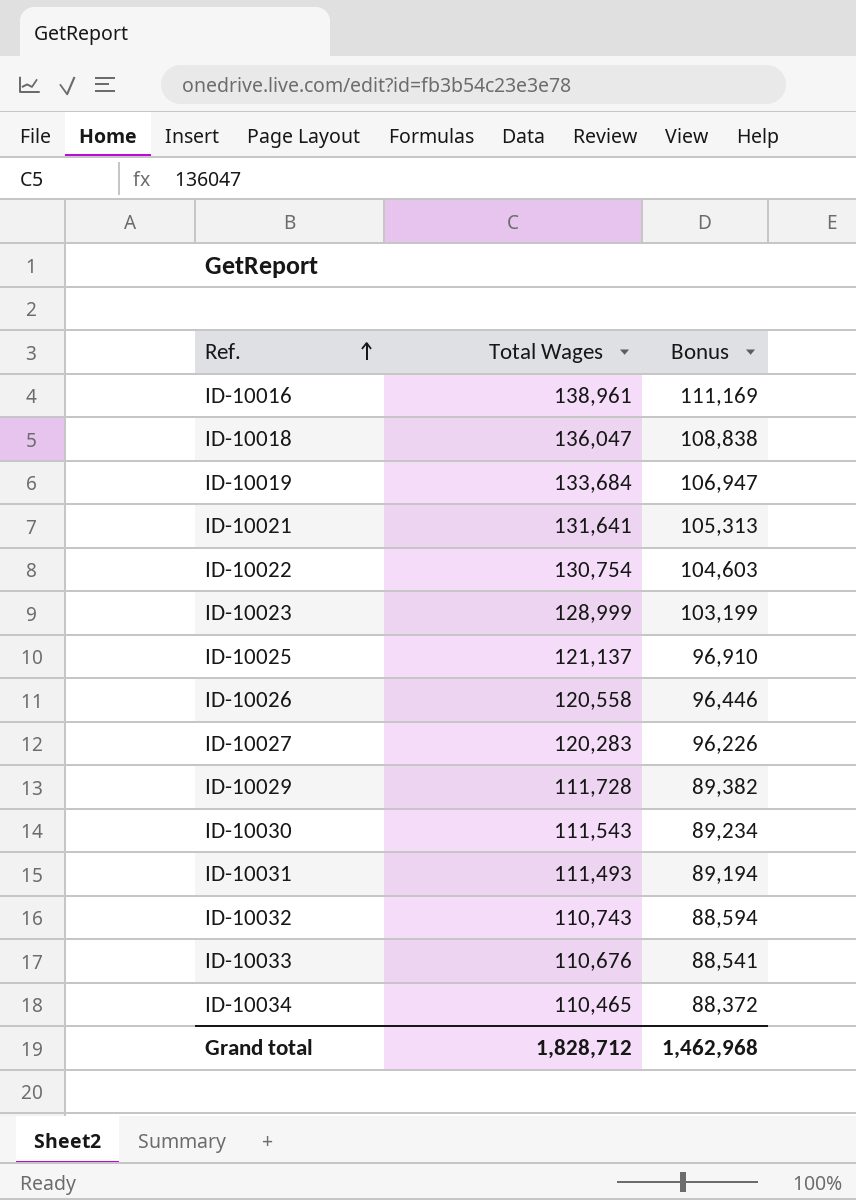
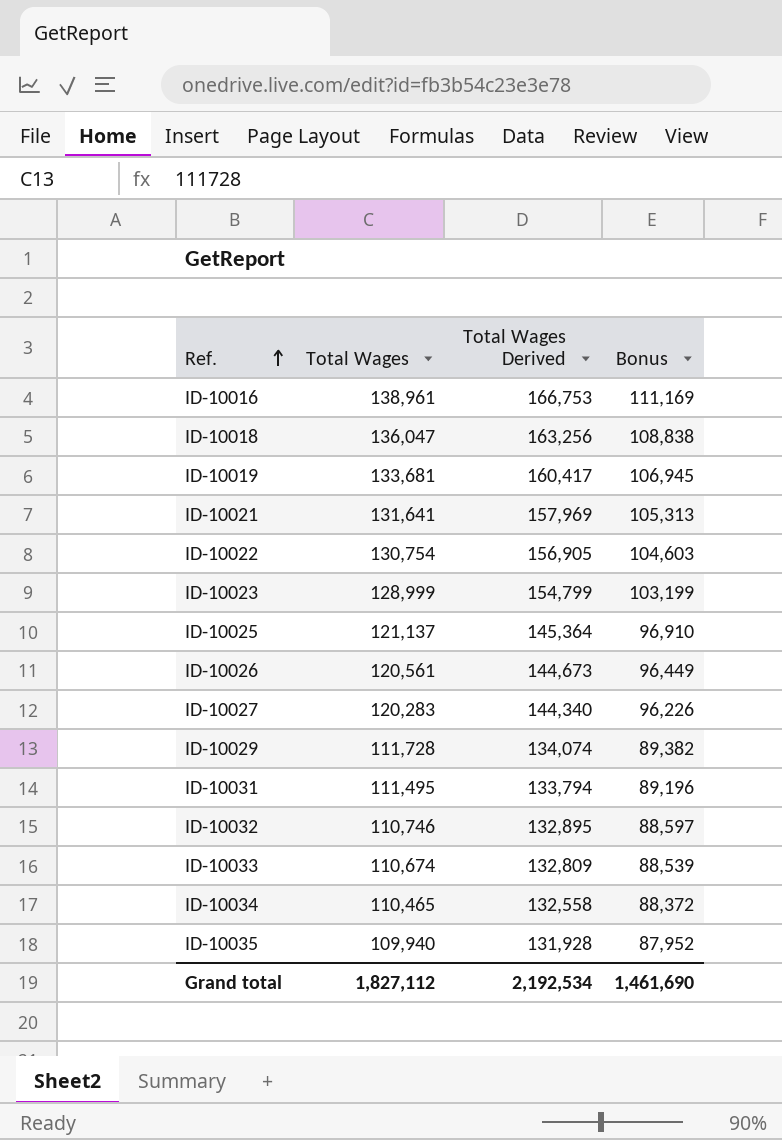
column Total Wages Derived | formula: none -> [Total Wages] * 1.2
row ID-10030: 111,543 | 89,234 -> none
ID-10019 | Total Wages: 133,684 -> 133,681
ID-10019 | Bonus: 106,947 -> 106,945
ID-10026 | Total Wages: 120,558 -> 120,561
ID-10026 | Bonus: 96,446 -> 96,449
ID-10031 | Total Wages: 111,493 -> 111,495
ID-10031 | Bonus: 89,194 -> 89,196
ID-10032 | Total Wages: 110,743 -> 110,746
ID-10032 | Bonus: 88,594 -> 88,597
ID-10033 | Total Wages: 110,676 -> 110,674
ID-10033 | Bonus: 88,541 -> 88,539
row ID-10035: none -> 109,940 | 131,928 | 87,952
Grand total | Total Wages: 1,828,712 -> 1,827,112
Grand total | Bonus: 1,462,968 -> 1,461,690

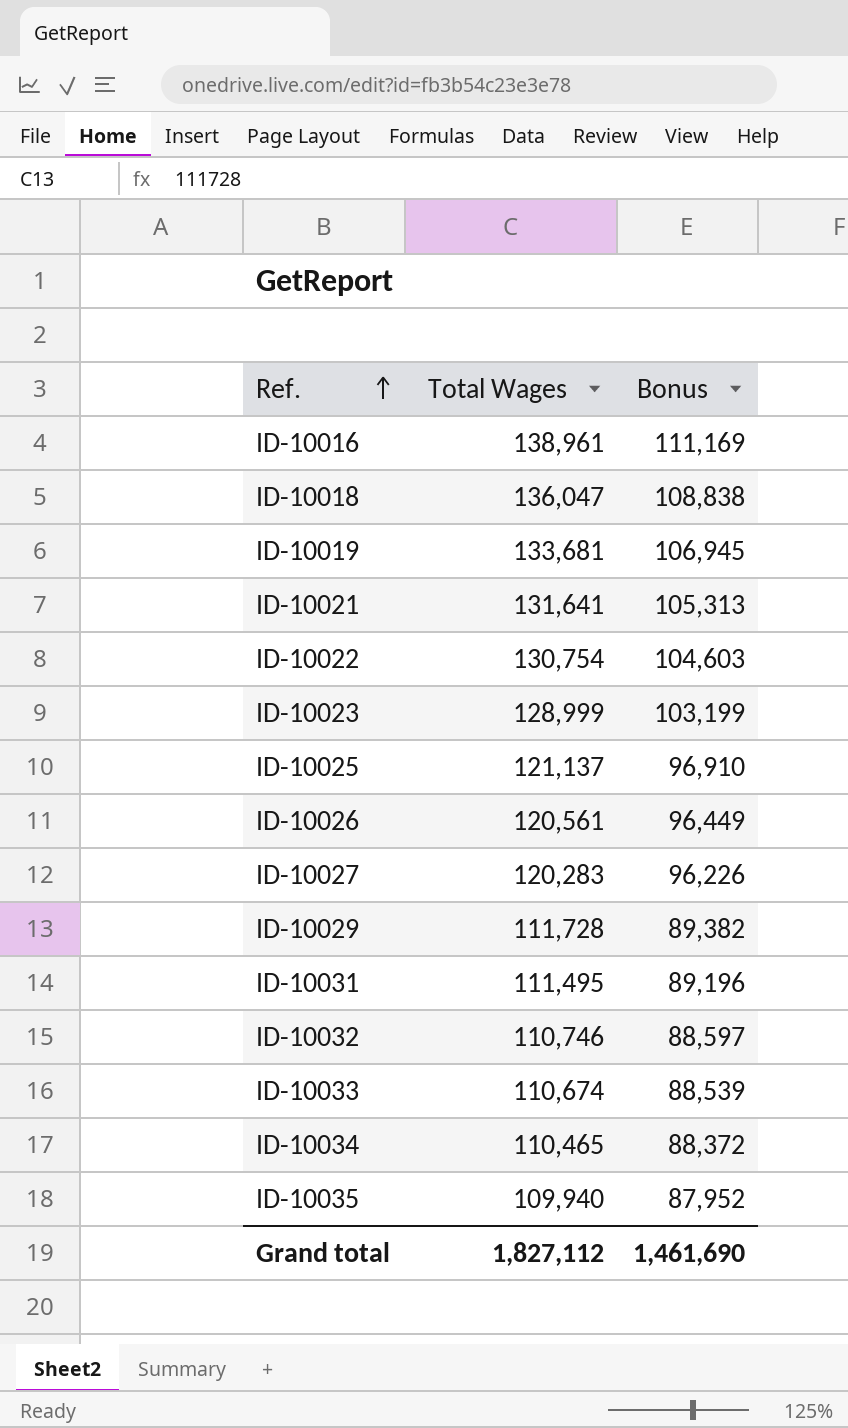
column Total Wages Derived | formula: [Total Wages] * 1.2 -> none

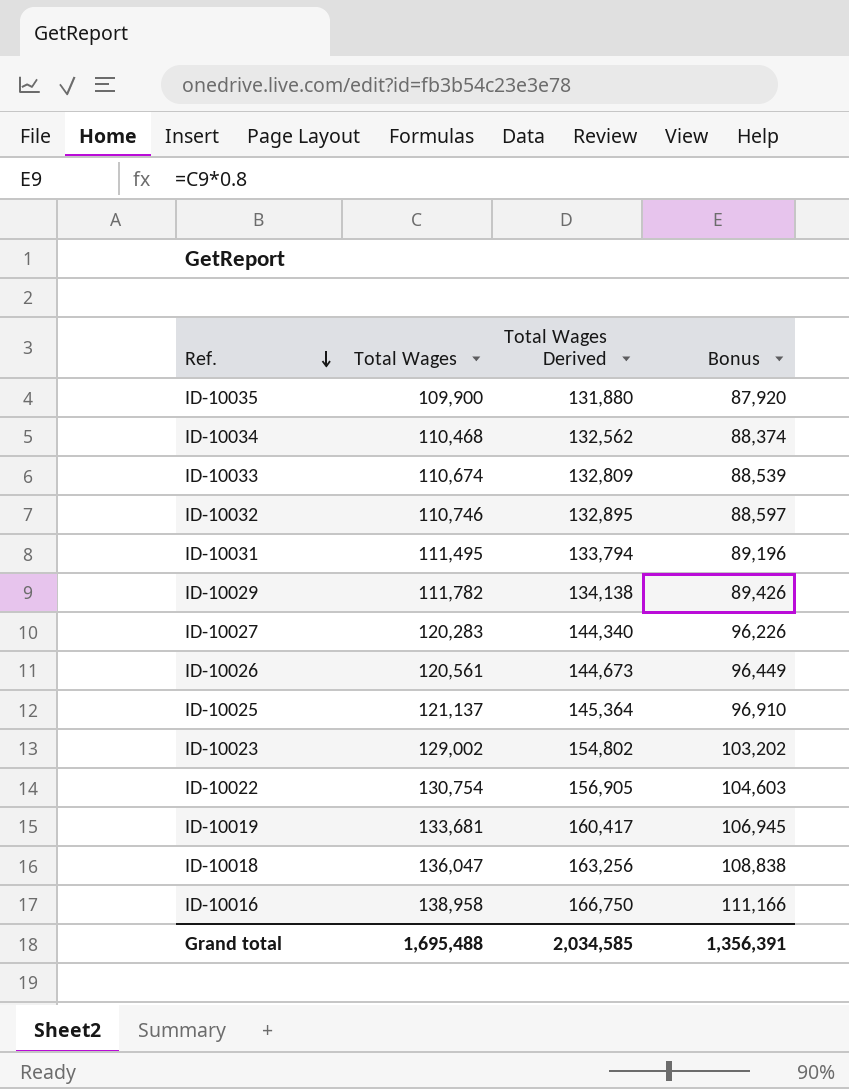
row order: Ref. ascending -> Ref. descending
column Total Wages Derived | formula: none -> [Total Wages] * 1.2
row ID-10021: 131,641 | 105,313 -> none
ID-10035 | Total Wages: 109,940 -> 109,900
ID-10035 | Bonus: 87,952 -> 87,920
ID-10034 | Total Wages: 110,465 -> 110,468
ID-10034 | Bonus: 88,372 -> 88,374
ID-10029 | Total Wages: 111,728 -> 111,782
ID-10029 | Bonus: 89,382 -> 89,426
ID-10023 | Total Wages: 128,999 -> 129,002
ID-10023 | Bonus: 103,199 -> 103,202
ID-10016 | Total Wages: 138,961 -> 138,958
ID-10016 | Bonus: 111,169 -> 111,166
Grand total | Total Wages: 1,827,112 -> 1,695,488
Grand total | Bonus: 1,461,690 -> 1,356,391

